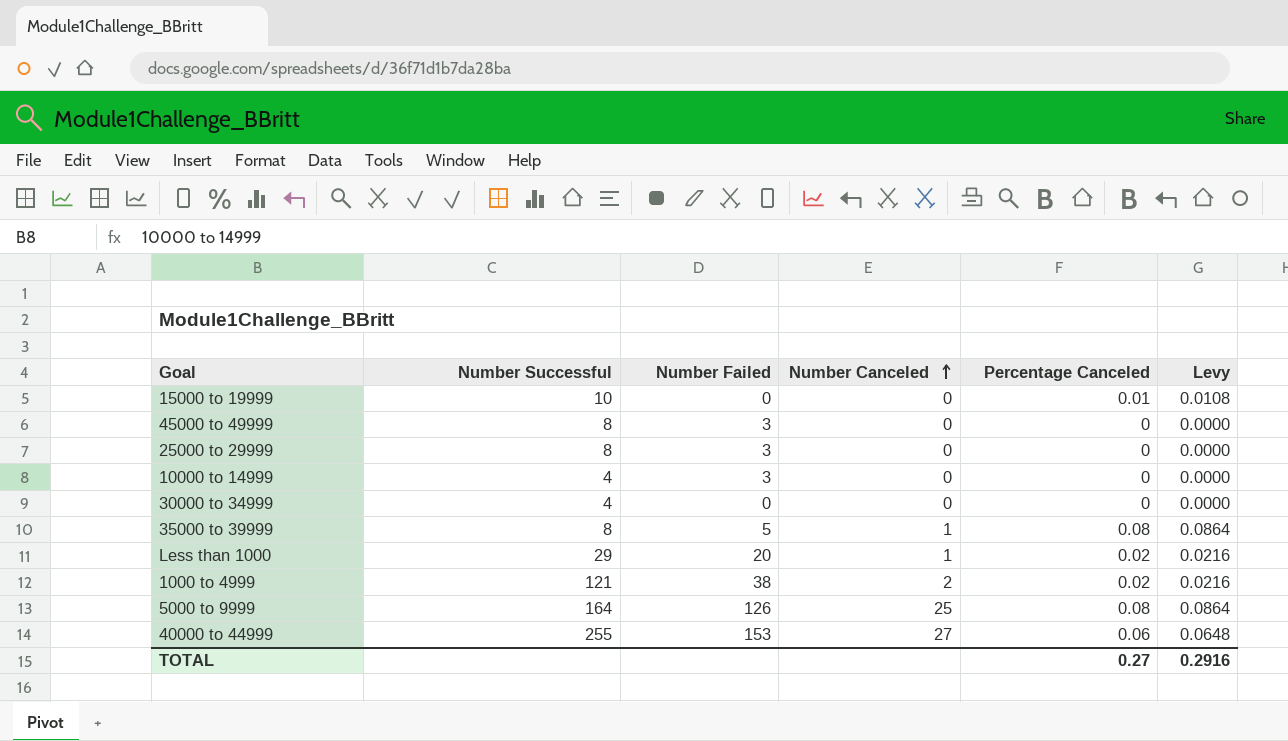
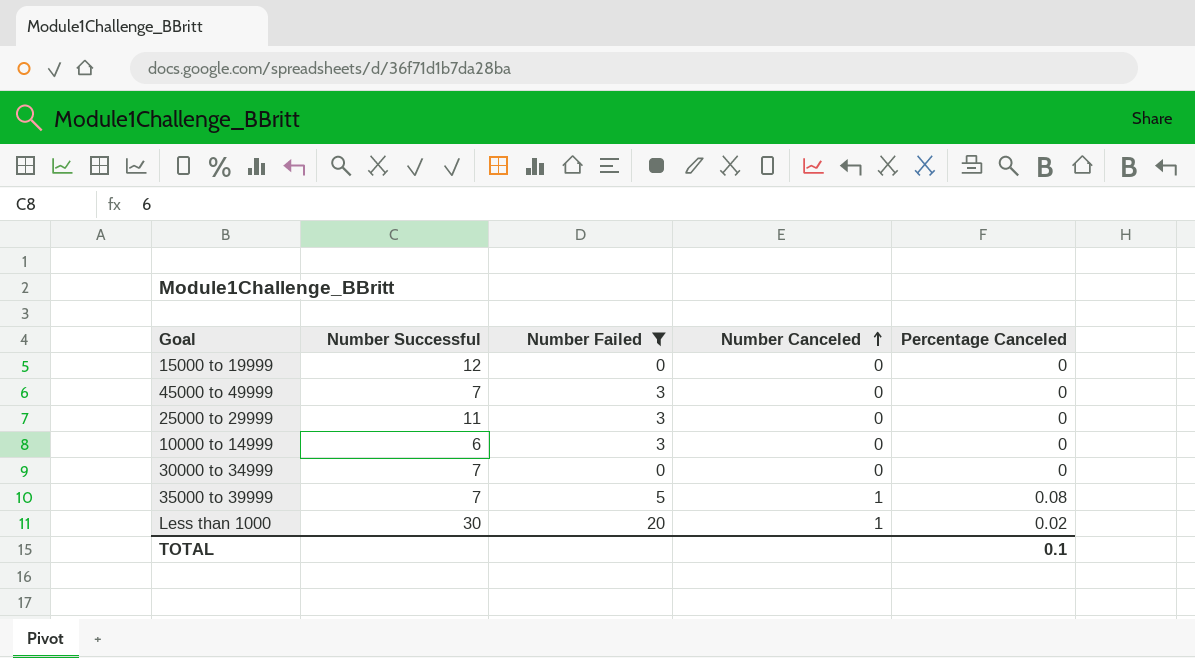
filter: none -> Number Failed <= 20
column Levy | formula: [Percentage Canceled] * 1.08 -> none
15000 to 19999 | Number Successful: 10 -> 12
15000 to 19999 | Percentage Canceled: 0.01 -> 0
45000 to 49999 | Number Successful: 8 -> 7
25000 to 29999 | Number Successful: 8 -> 11
10000 to 14999 | Number Successful: 4 -> 6
30000 to 34999 | Number Successful: 4 -> 7
35000 to 39999 | Number Successful: 8 -> 7
Less than 1000 | Number Successful: 29 -> 30
TOTAL | Percentage Canceled: 0.27 -> 0.1

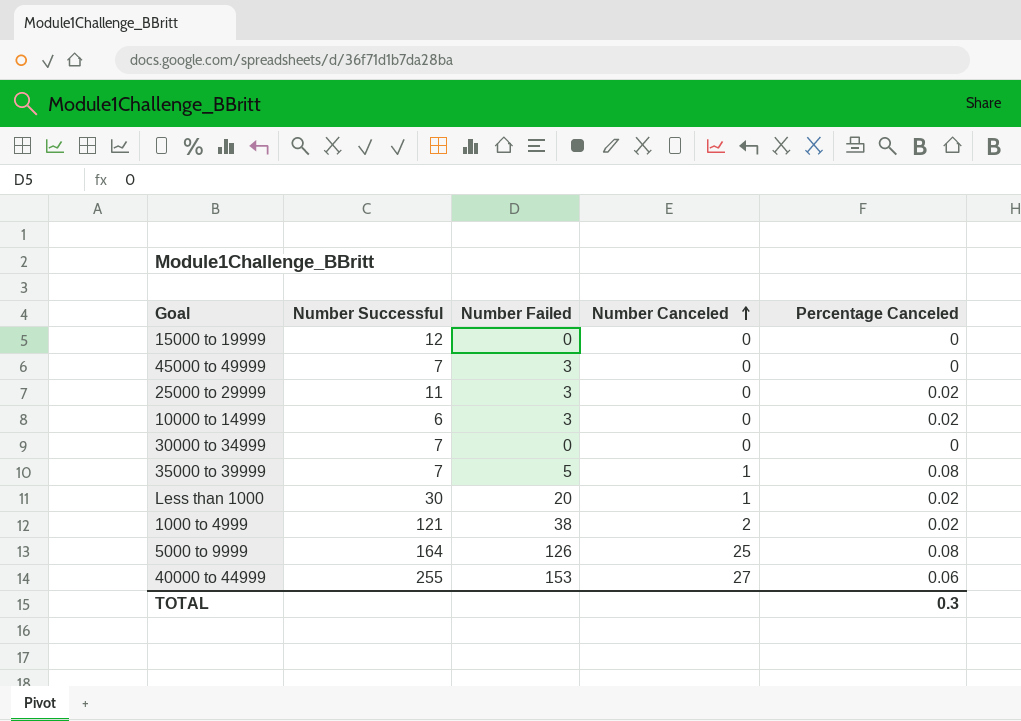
filter: Number Failed <= 20 -> none
25000 to 29999 | Percentage Canceled: 0 -> 0.02
10000 to 14999 | Percentage Canceled: 0 -> 0.02
TOTAL | Percentage Canceled: 0.1 -> 0.3

